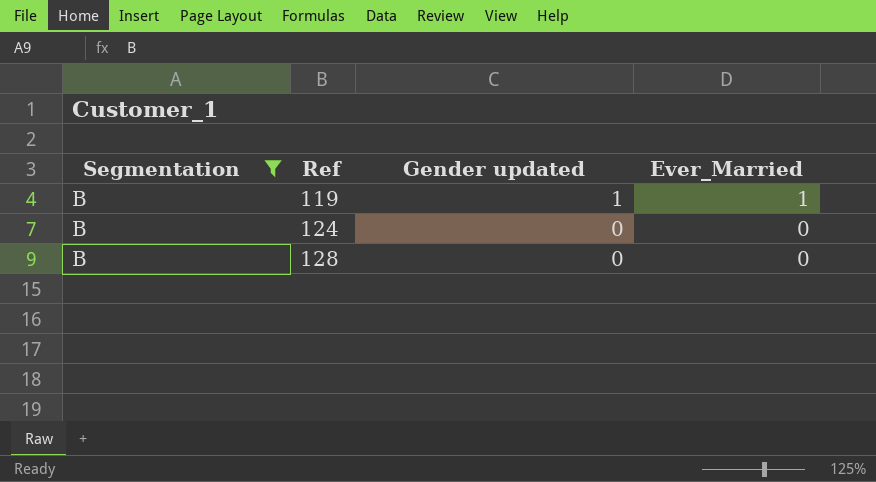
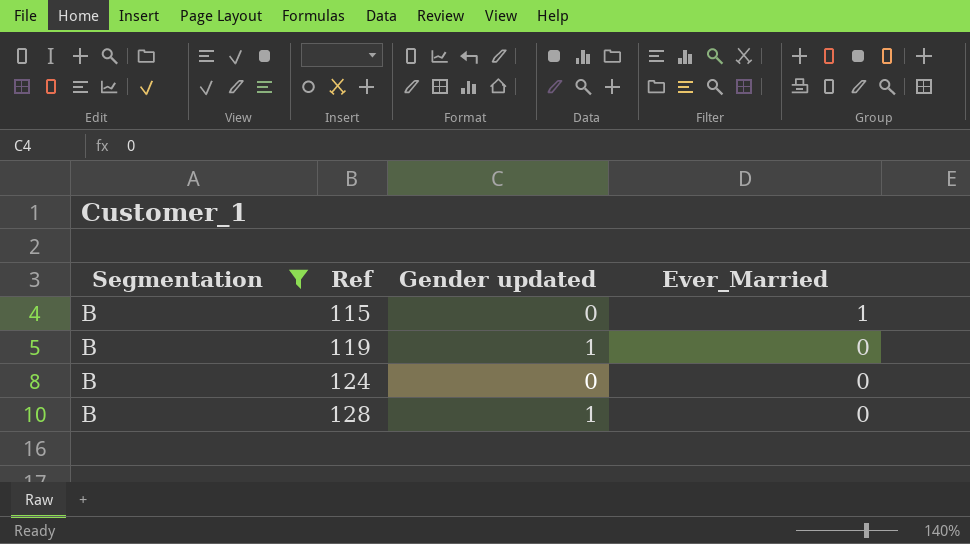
row 115: none -> B | 0 | 1
119 | Ever_Married: 1 -> 0
128 | Gender updated: 0 -> 1

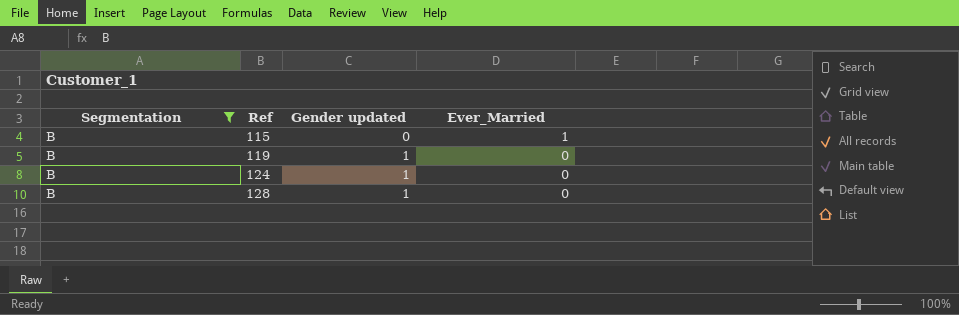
124 | Gender updated: 0 -> 1

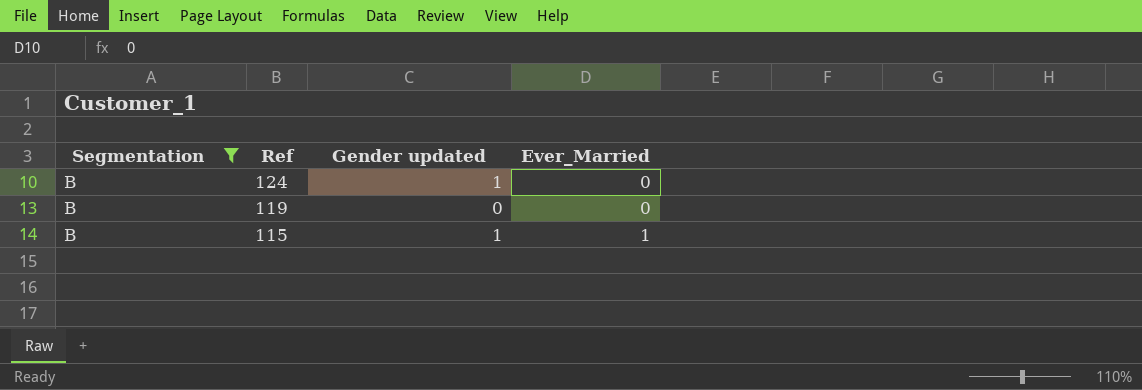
row order: Ref ascending -> Ref descending
row 128: B | 1 | 0 -> none
119 | Gender updated: 1 -> 0
115 | Gender updated: 0 -> 1

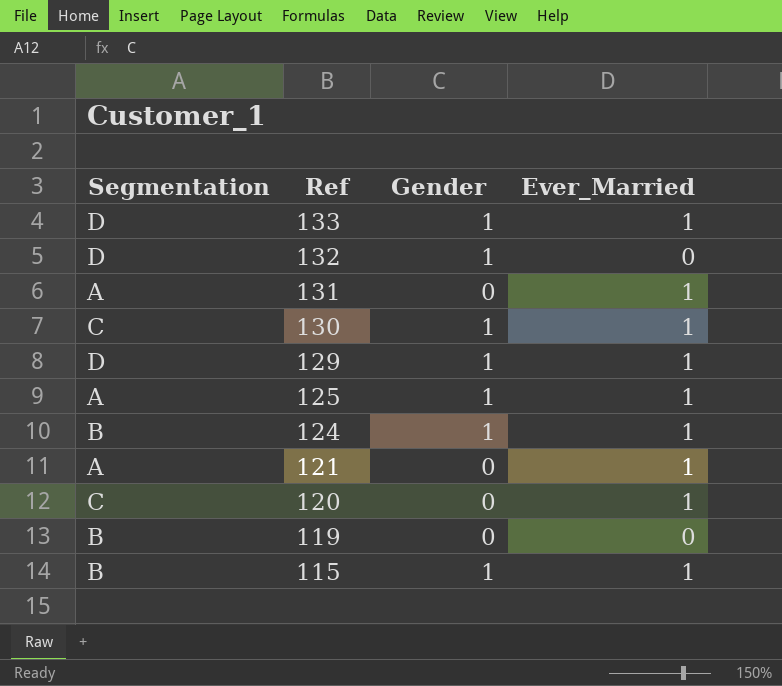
filter: Segmentation = B -> none
column name: Gender updated -> Gender
124 | Ever_Married: 0 -> 1

